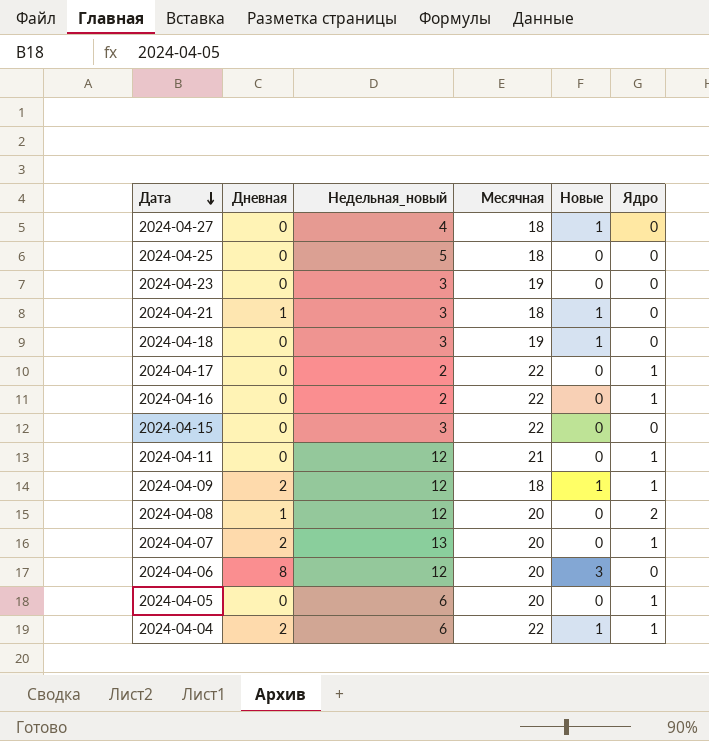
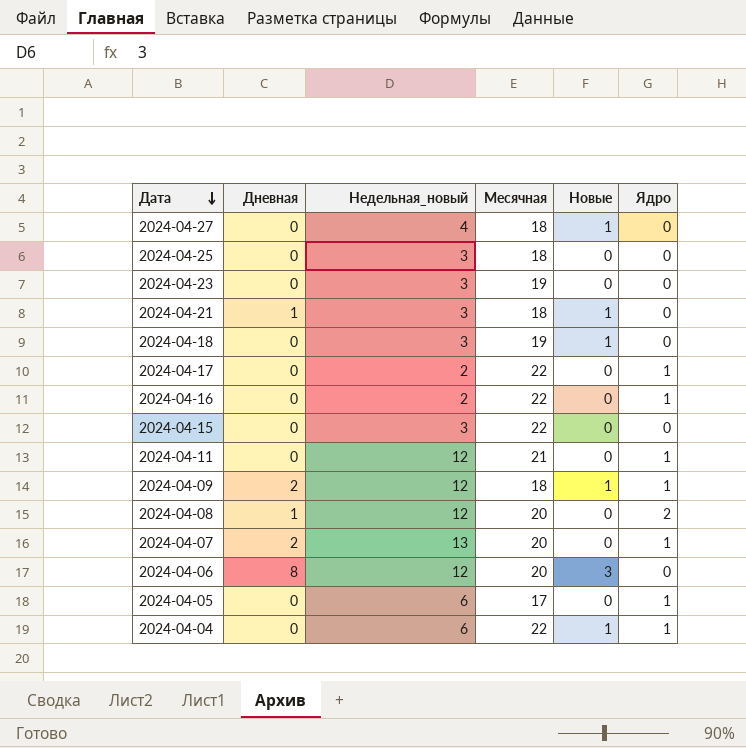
2024-04-25 | Недельная_новый: 5 -> 3
2024-04-05 | Месячная: 20 -> 17
2024-04-04 | Дневная: 2 -> 0

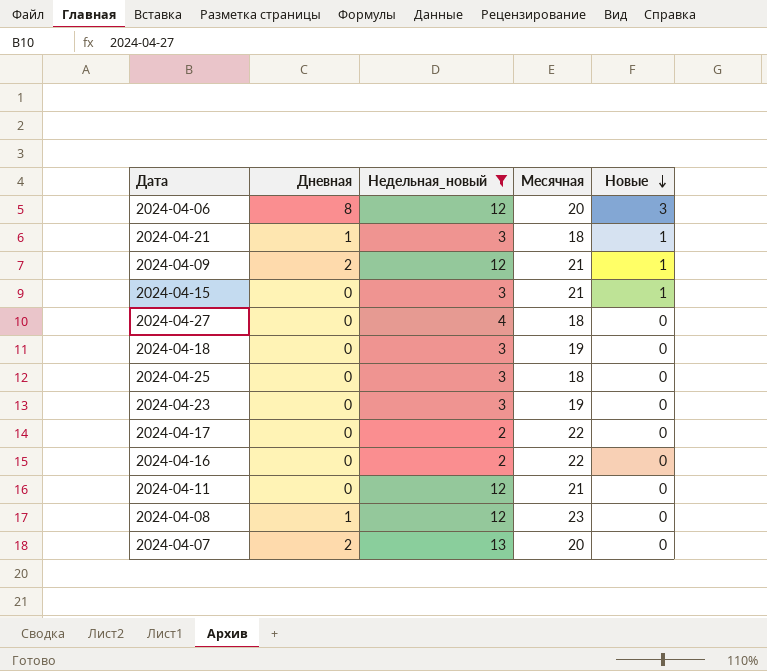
filter: none -> Недельная_новый != 6
row order: Дата descending -> Новые descending
column Ядро | position: 6 -> none
2024-04-09 | Месячная: 18 -> 21
2024-04-15 | Месячная: 22 -> 21
2024-04-15 | Новые: 0 -> 1
2024-04-27 | Новые: 1 -> 0
2024-04-18 | Новые: 1 -> 0
2024-04-08 | Месячная: 20 -> 23

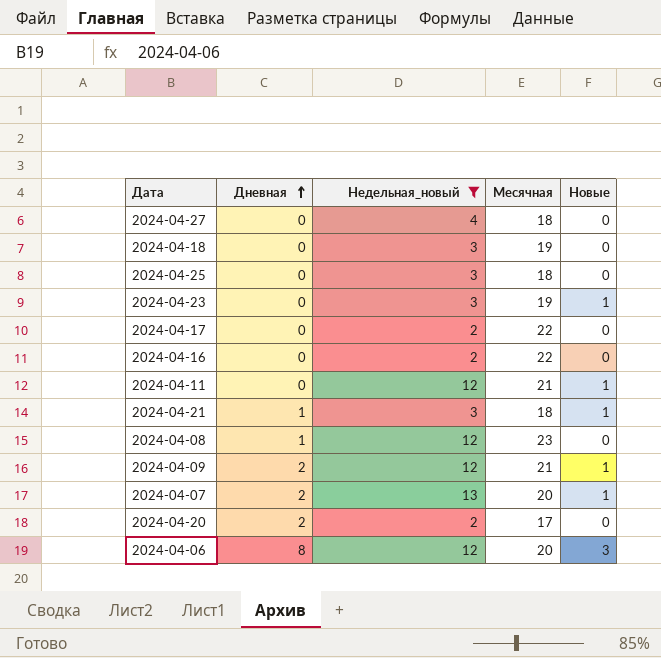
row order: Новые descending -> Дневная ascending
row 2024-04-15: 0 | 3 | 21 | 1 -> none
2024-04-23 | Новые: 0 -> 1
2024-04-11 | Новые: 0 -> 1
2024-04-07 | Новые: 0 -> 1
row 2024-04-20: none -> 2 | 2 | 17 | 0

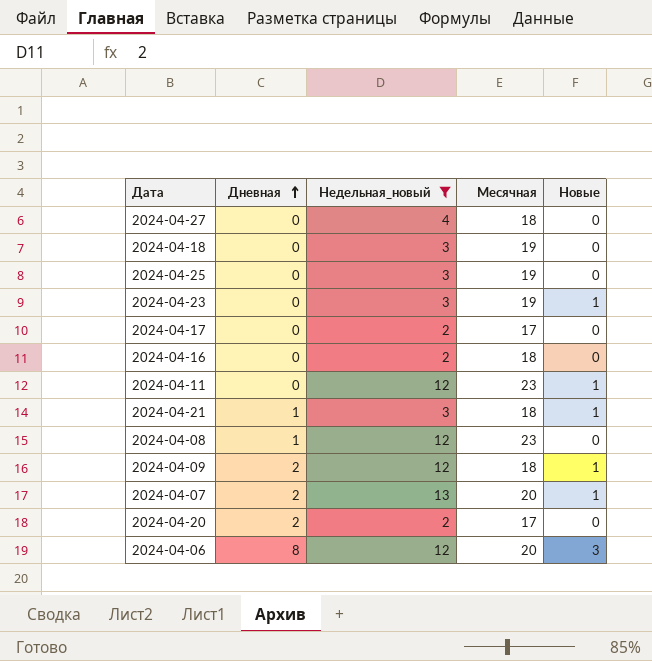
2024-04-25 | Месячная: 18 -> 19
2024-04-17 | Месячная: 22 -> 17
2024-04-16 | Месячная: 22 -> 18
2024-04-11 | Месячная: 21 -> 23
2024-04-09 | Месячная: 21 -> 18

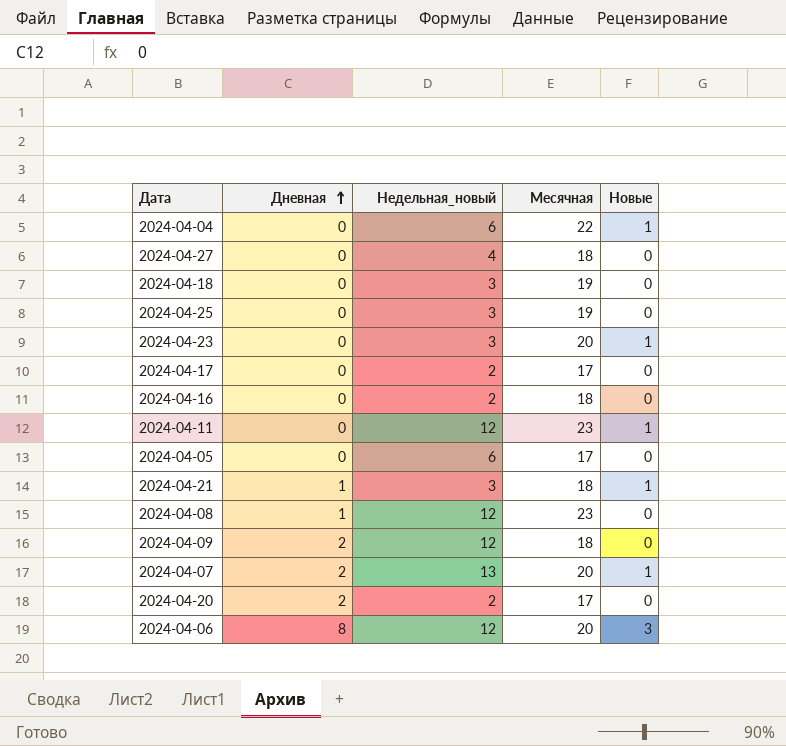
filter: Недельная_новый != 6 -> none
2024-04-23 | Месячная: 19 -> 20
2024-04-09 | Новые: 1 -> 0

